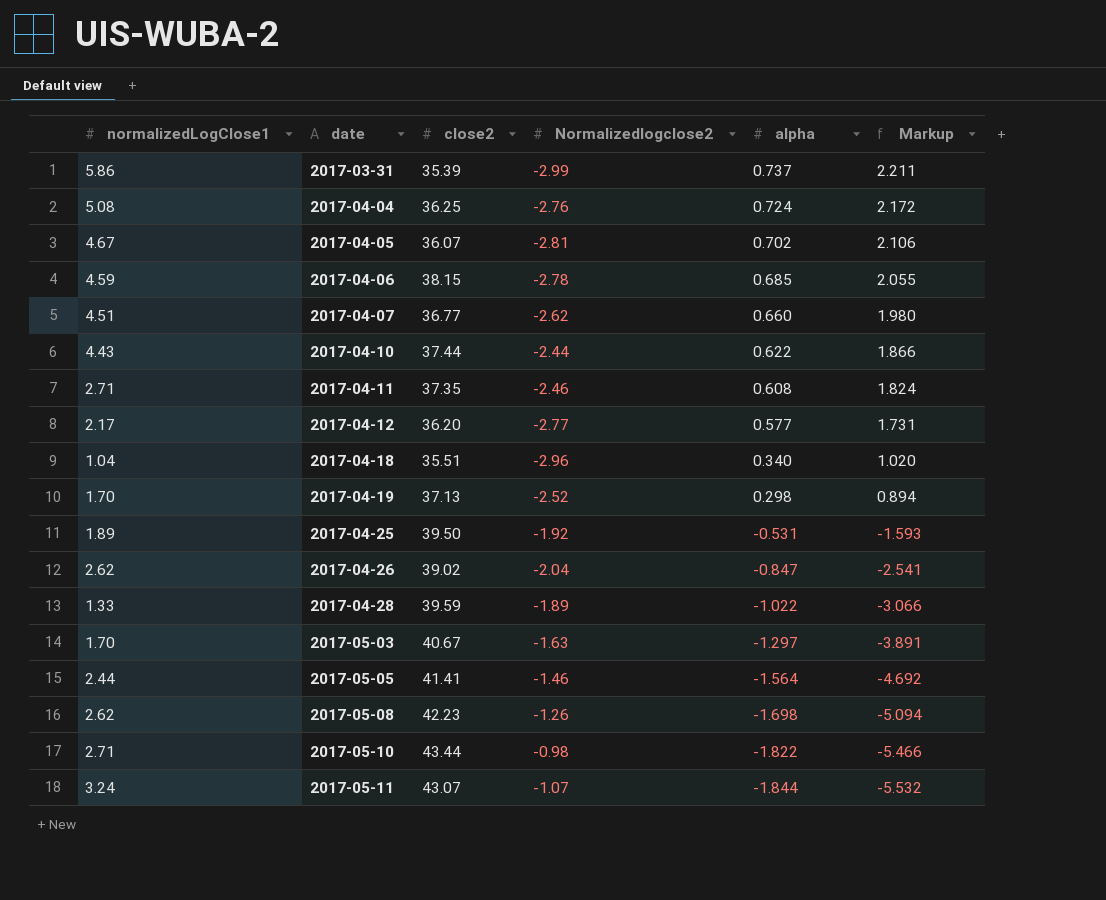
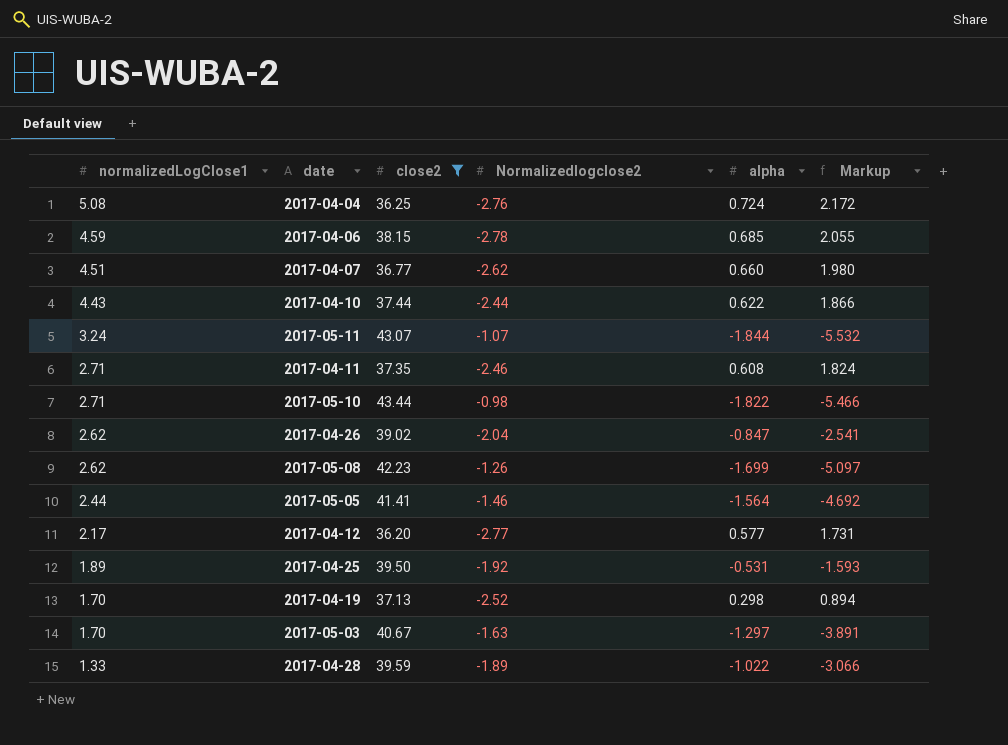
filter: none -> close2 >= 36.20
row order: date ascending -> normalizedLogClose1 descending
2017-05-08 | alpha: -1.698 -> -1.699
2017-05-08 | Markup: -5.094 -> -5.097

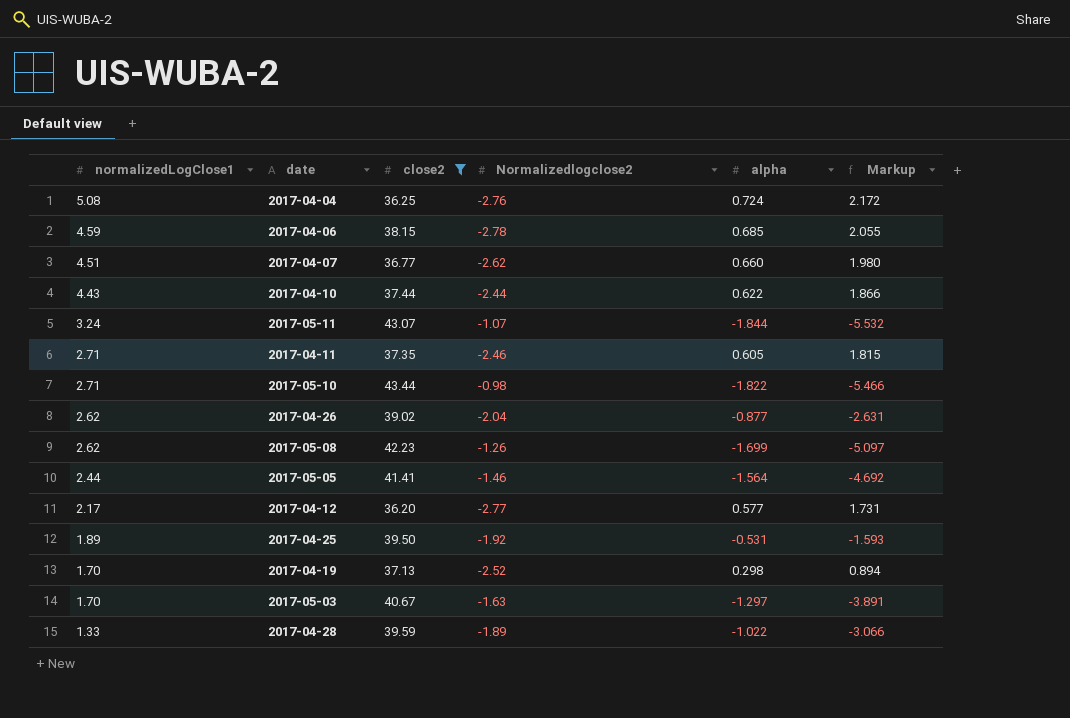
2017-04-11 | alpha: 0.608 -> 0.605
2017-04-11 | Markup: 1.824 -> 1.815
2017-04-26 | alpha: -0.847 -> -0.877
2017-04-26 | Markup: -2.541 -> -2.631

